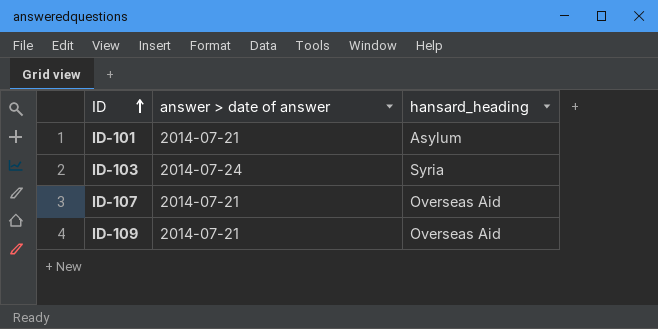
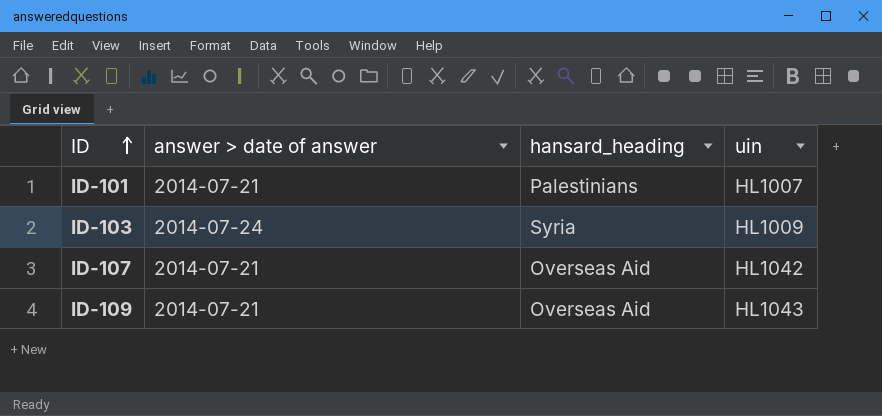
column uin | position: none -> 4
ID-101 | hansard_heading: Asylum -> Palestinians

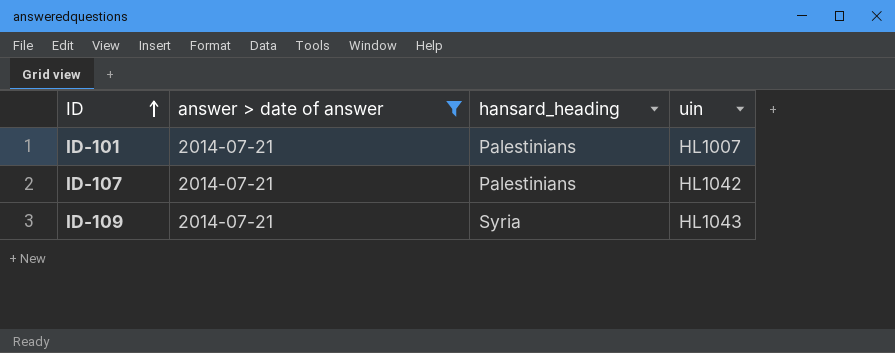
filter: none -> answer > date of answer = 2014-07-21
ID-107 | hansard_heading: Overseas Aid -> Palestinians
ID-109 | hansard_heading: Overseas Aid -> Syria

